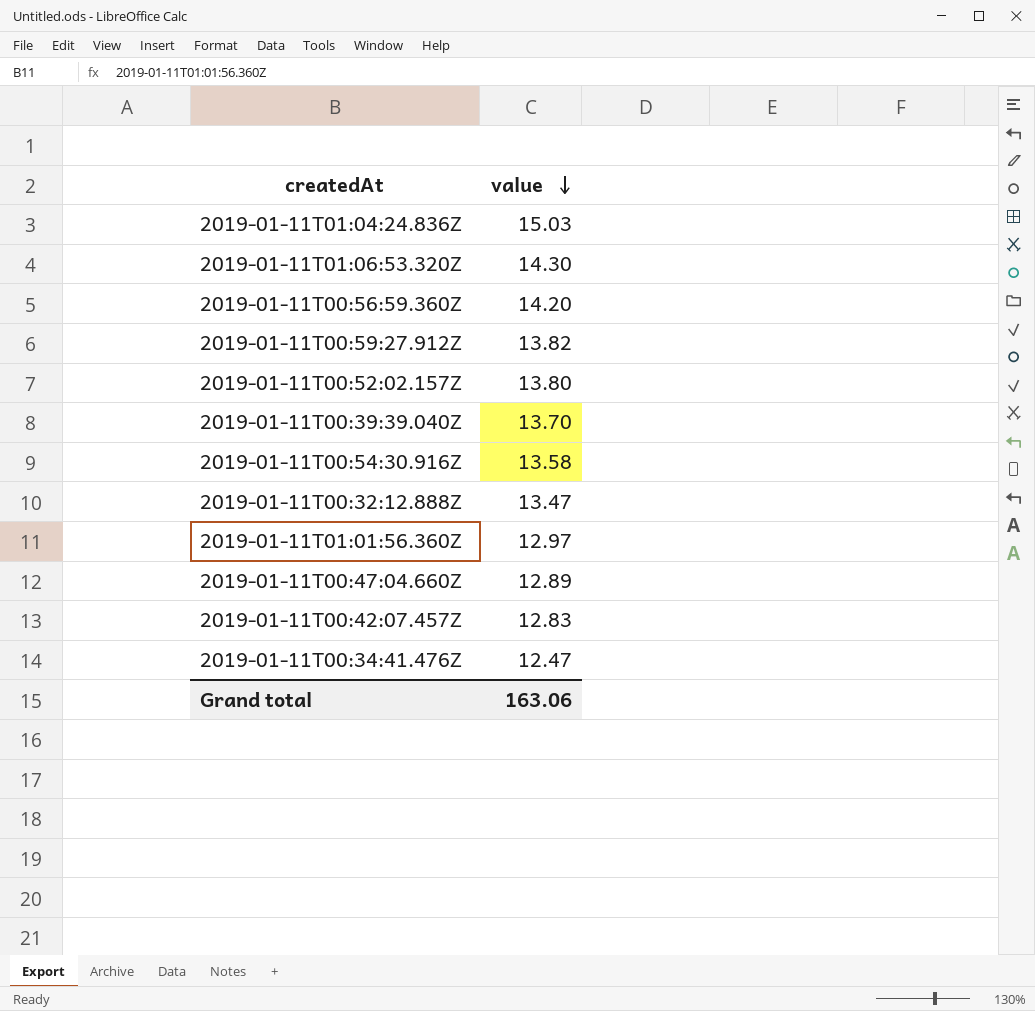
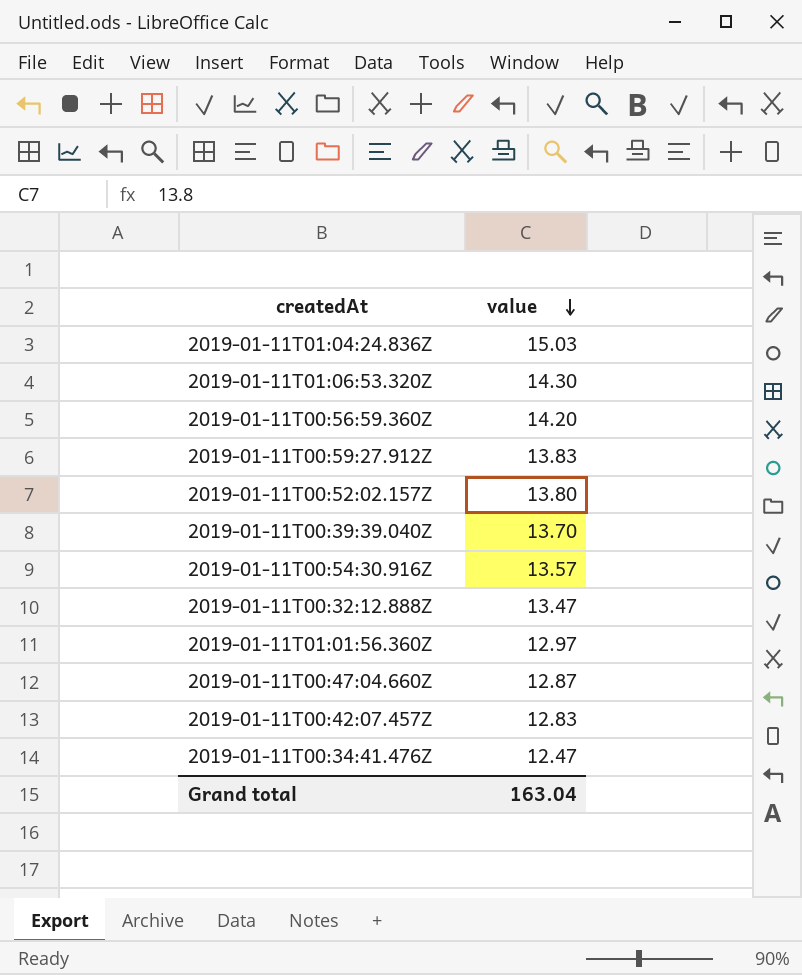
2019-01-11T00:59:27.912Z | value: 13.82 -> 13.83
2019-01-11T00:54:30.916Z | value: 13.58 -> 13.57
2019-01-11T00:47:04.660Z | value: 12.89 -> 12.87
Grand total | value: 163.06 -> 163.04

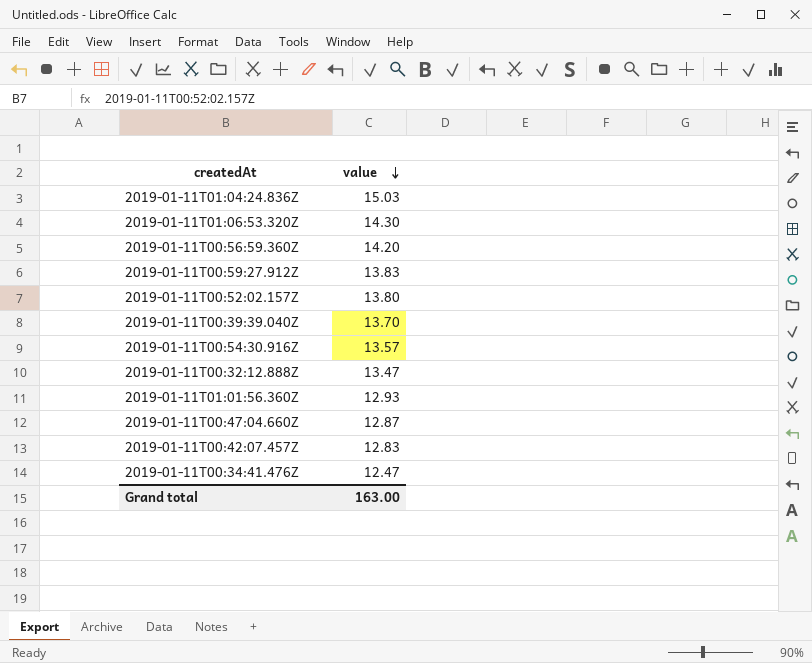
2019-01-11T01:01:56.360Z | value: 12.97 -> 12.93
Grand total | value: 163.04 -> 163.00

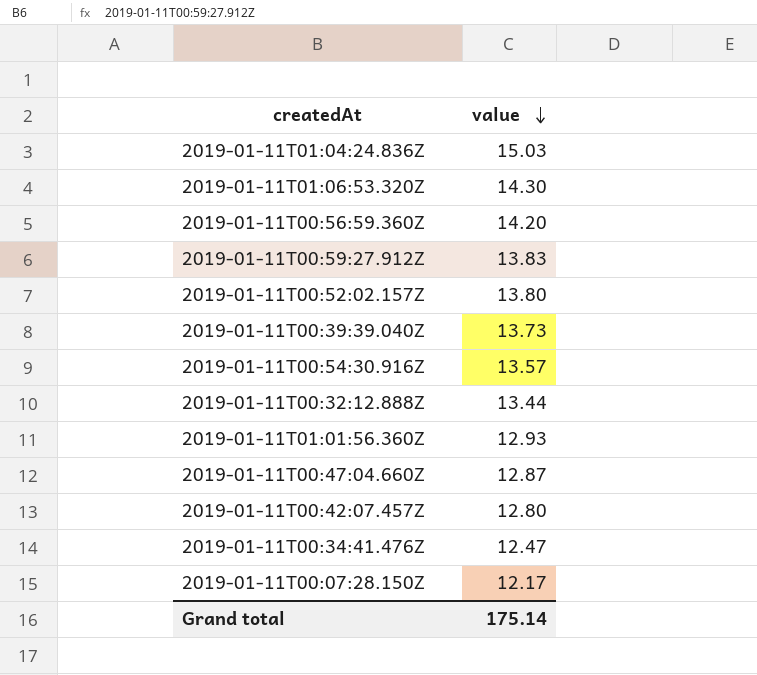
2019-01-11T00:39:39.040Z | value: 13.70 -> 13.73
2019-01-11T00:32:12.888Z | value: 13.47 -> 13.44
2019-01-11T00:42:07.457Z | value: 12.83 -> 12.80
row 2019-01-11T00:07:28.150Z: none -> 12.17
Grand total | value: 163.00 -> 175.14

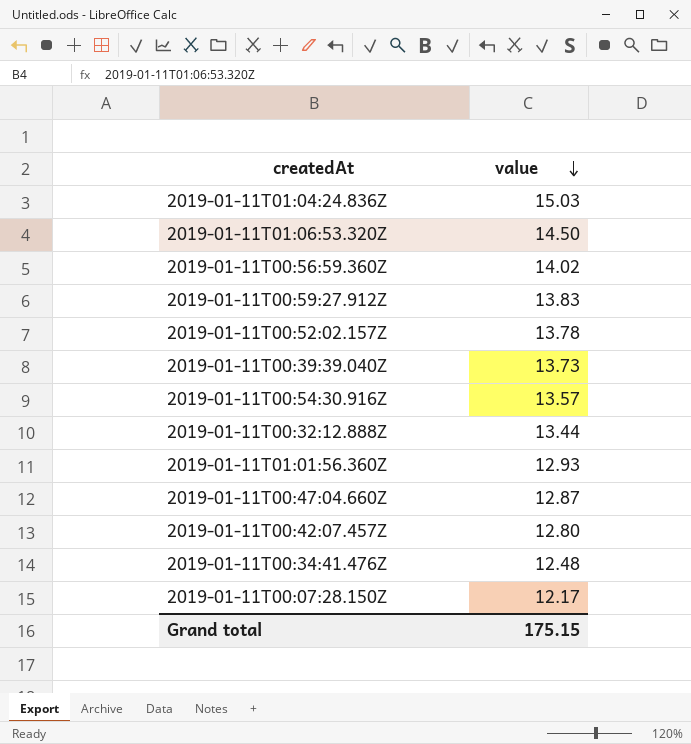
2019-01-11T01:06:53.320Z | value: 14.30 -> 14.50
2019-01-11T00:56:59.360Z | value: 14.20 -> 14.02
2019-01-11T00:52:02.157Z | value: 13.80 -> 13.78
2019-01-11T00:34:41.476Z | value: 12.47 -> 12.48
Grand total | value: 175.14 -> 175.15

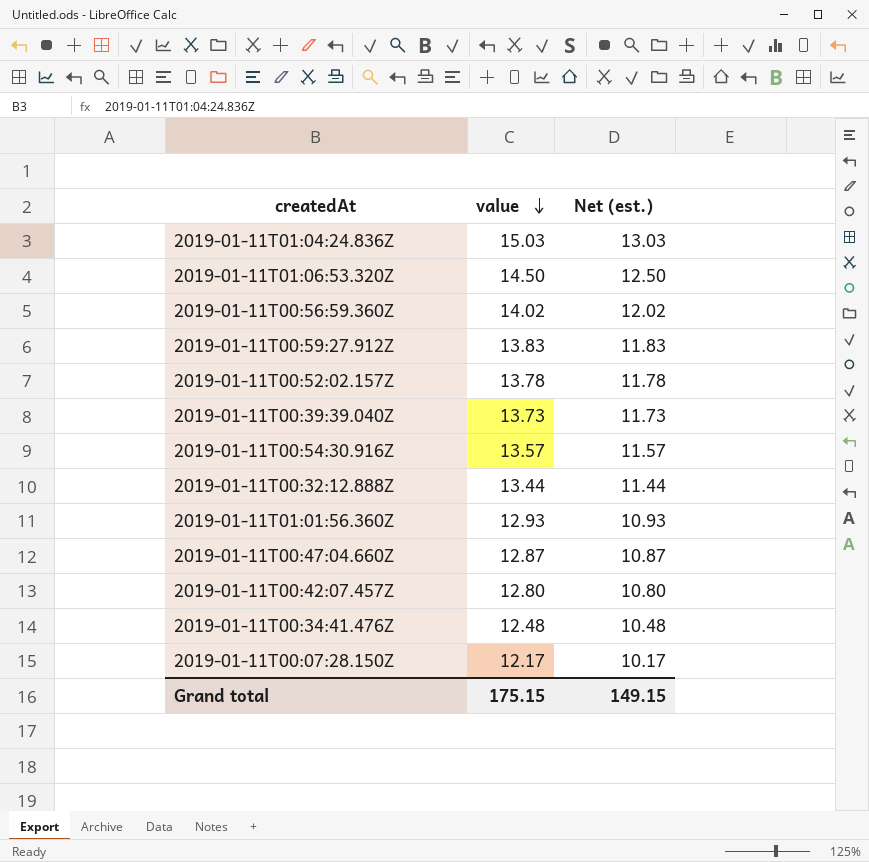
column Net (est.) | formula: none -> [value] - 2

